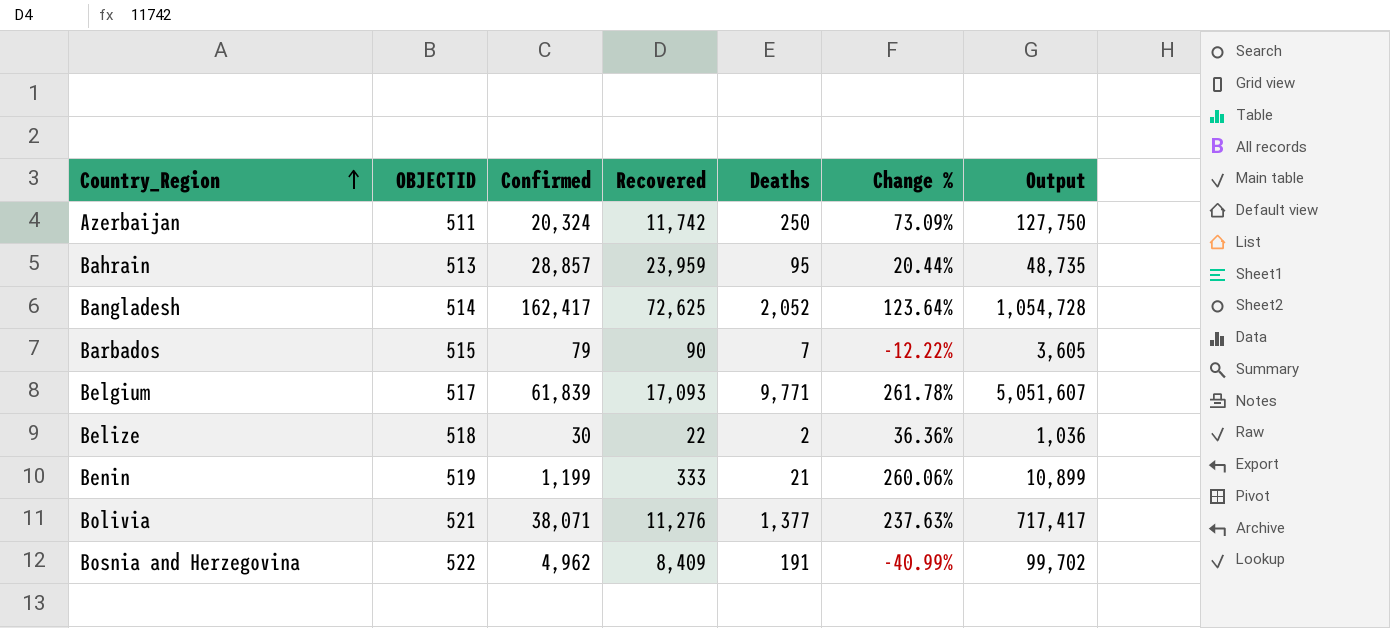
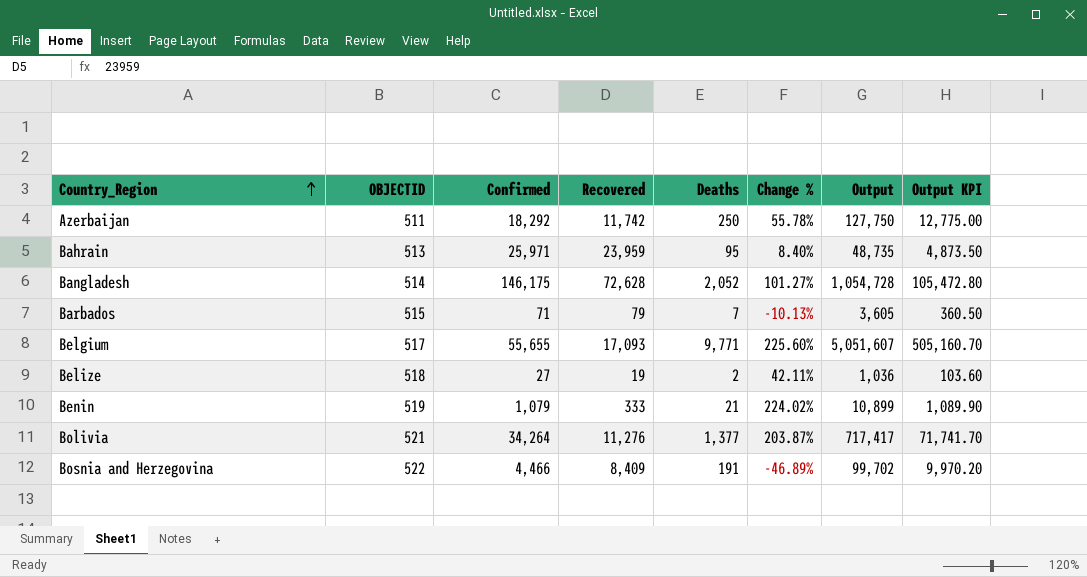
column Output KPI | formula: none -> [Output] * 0.1
Azerbaijan | Confirmed: 20,324 -> 18,292
Azerbaijan | Change %: 73.09% -> 55.78%
Bahrain | Confirmed: 28,857 -> 25,971
Bahrain | Change %: 20.44% -> 8.40%
Bangladesh | Confirmed: 162,417 -> 146,175
Bangladesh | Recovered: 72,625 -> 72,628
Bangladesh | Change %: 123.64% -> 101.27%
Barbados | Confirmed: 79 -> 71
Barbados | Recovered: 90 -> 79
Barbados | Change %: -12.22% -> -10.13%
Belgium | Confirmed: 61,839 -> 55,655
Belgium | Change %: 261.78% -> 225.60%
Belize | Confirmed: 30 -> 27
Belize | Recovered: 22 -> 19
Belize | Change %: 36.36% -> 42.11%
Benin | Confirmed: 1,199 -> 1,079
Benin | Change %: 260.06% -> 224.02%
Bolivia | Confirmed: 38,071 -> 34,264
Bolivia | Change %: 237.63% -> 203.87%
Bosnia and Herzegovina | Confirmed: 4,962 -> 4,466
Bosnia and Herzegovina | Change %: -40.99% -> -46.89%

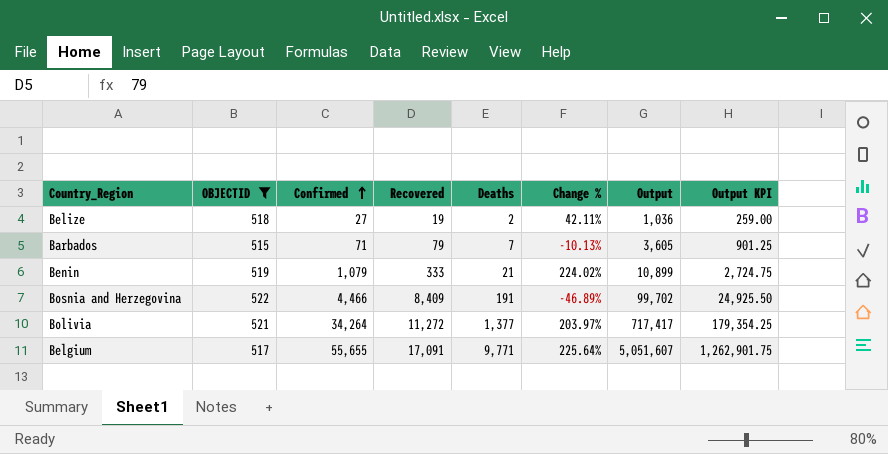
filter: none -> OBJECTID >= 515
row order: Country_Region ascending -> Confirmed ascending
column Output KPI | formula: [Output] * 0.1 -> [Output] * 0.25
Bolivia | Recovered: 11,276 -> 11,272
Bolivia | Change %: 203.87% -> 203.97%
Belgium | Recovered: 17,093 -> 17,091
Belgium | Change %: 225.60% -> 225.64%

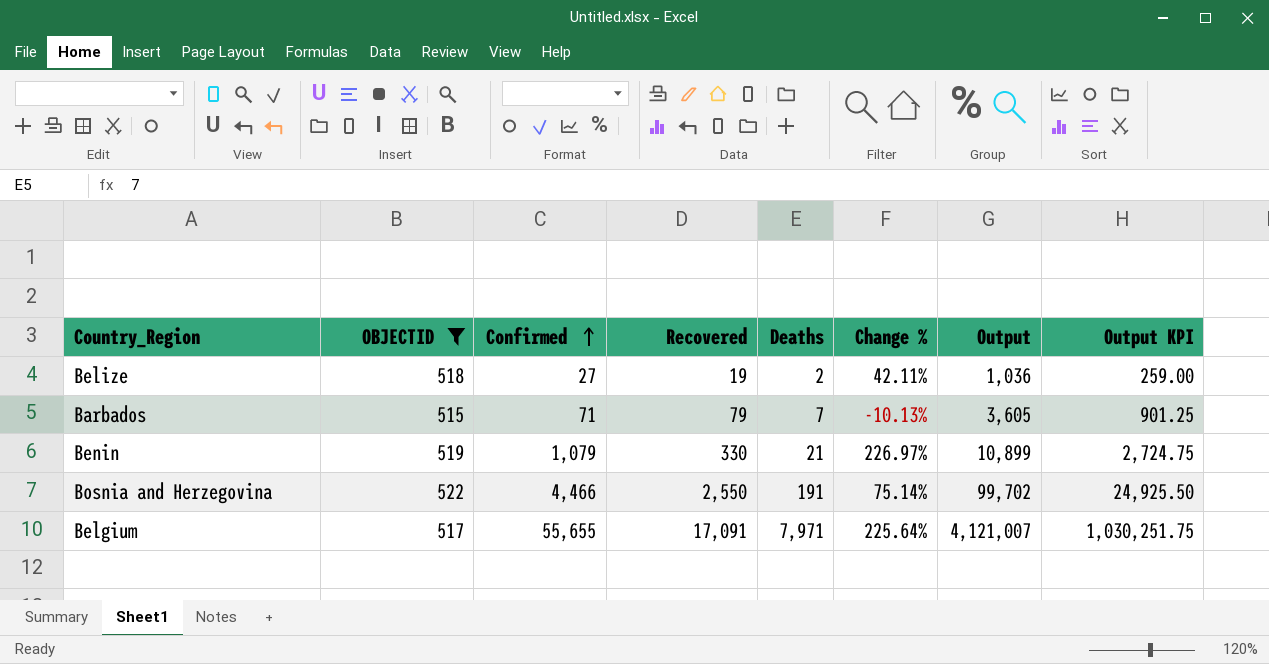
row Bolivia: 521 | 34,264 | 11,272 | 1,377 | 203.97% | 717,417 | 179,354.25 -> none
Benin | Recovered: 333 -> 330
Benin | Change %: 224.02% -> 226.97%
Bosnia and Herzegovina | Recovered: 8,409 -> 2,550
Bosnia and Herzegovina | Change %: -46.89% -> 75.14%
Belgium | Deaths: 9,771 -> 7,971
Belgium | Output: 5,051,607 -> 4,121,007
Belgium | Output KPI: 1,262,901.75 -> 1,030,251.75

